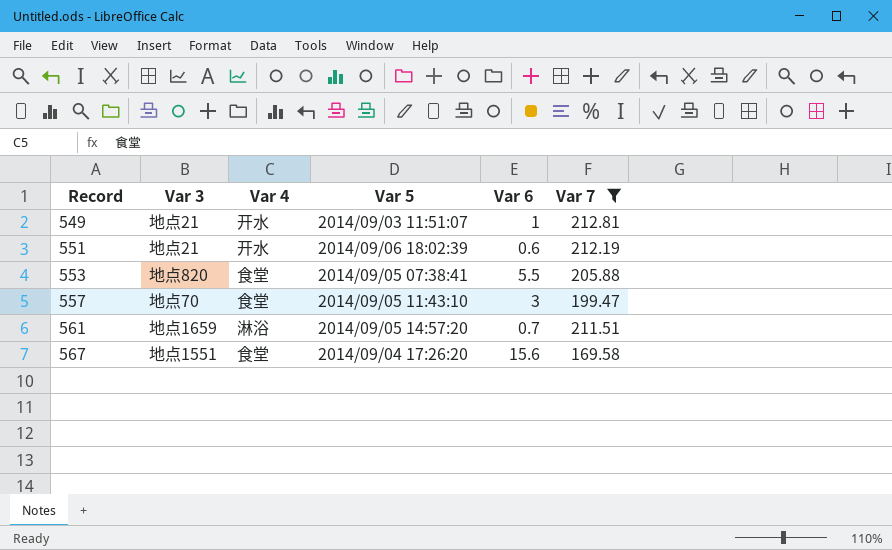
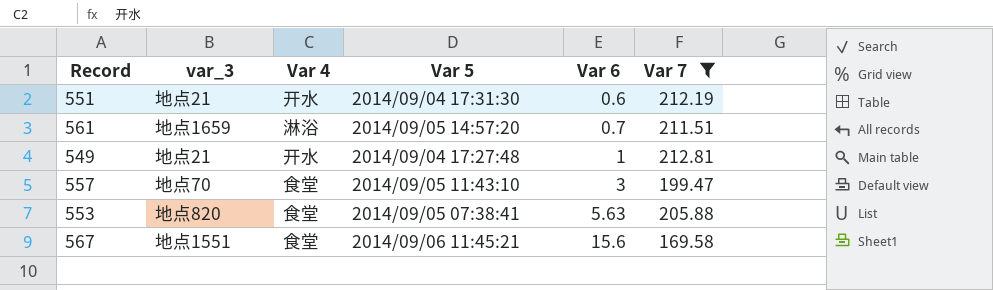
row order: Record ascending -> Var 6 ascending
column name: Var 3 -> var_3
551 | Var 5: 2014/09/06 18:02:39 -> 2014/09/04 17:31:30
549 | Var 5: 2014/09/03 11:51:07 -> 2014/09/04 17:27:48
553 | Var 6: 5.5 -> 5.63
567 | Var 5: 2014/09/04 17:26:20 -> 2014/09/06 11:45:21

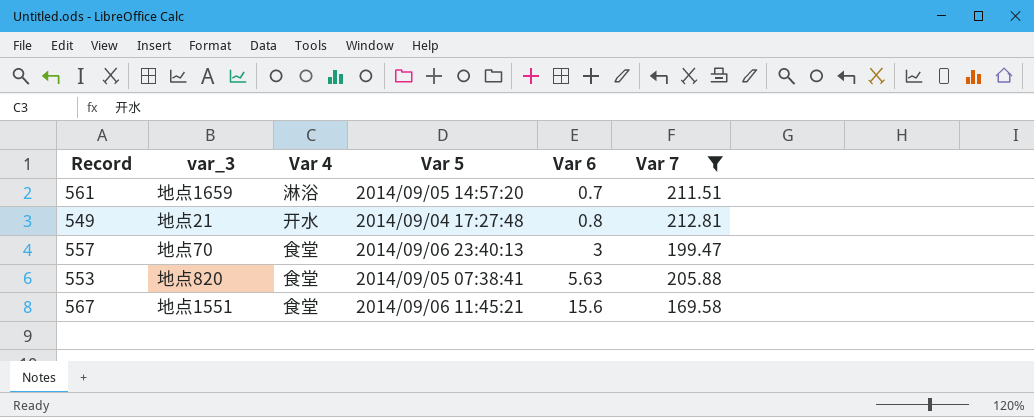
row 551: 地点21 | 开水 | 2014/09/04 17:31:30 | 0.6 | 212.19 -> none
549 | Var 6: 1 -> 0.8
557 | Var 5: 2014/09/05 11:43:10 -> 2014/09/06 23:40:13

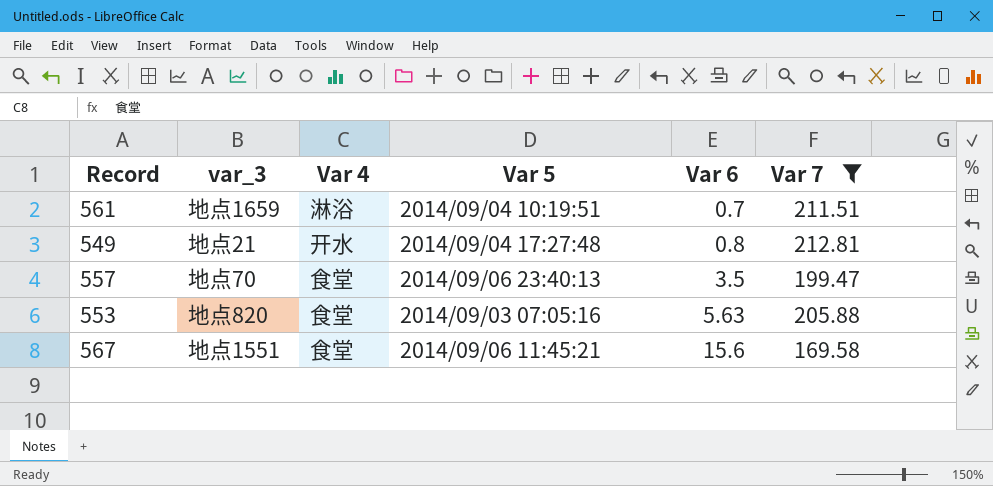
561 | Var 5: 2014/09/05 14:57:20 -> 2014/09/04 10:19:51
557 | Var 6: 3 -> 3.5
553 | Var 5: 2014/09/05 07:38:41 -> 2014/09/03 07:05:16

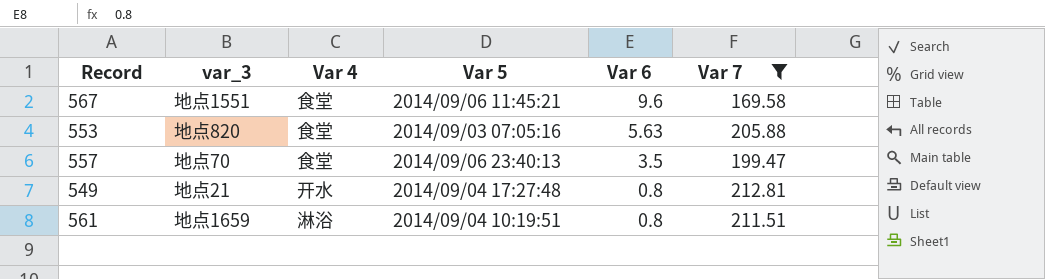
row order: Var 6 ascending -> Var 6 descending
567 | Var 6: 15.6 -> 9.6
561 | Var 6: 0.7 -> 0.8

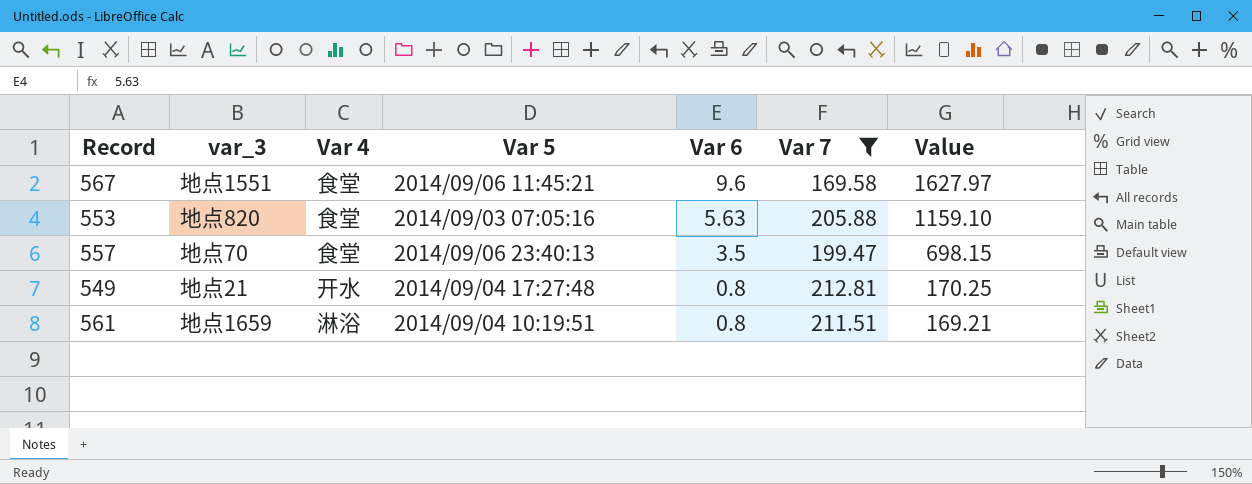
column Value | formula: none -> [Var 6] * [Var 7]

